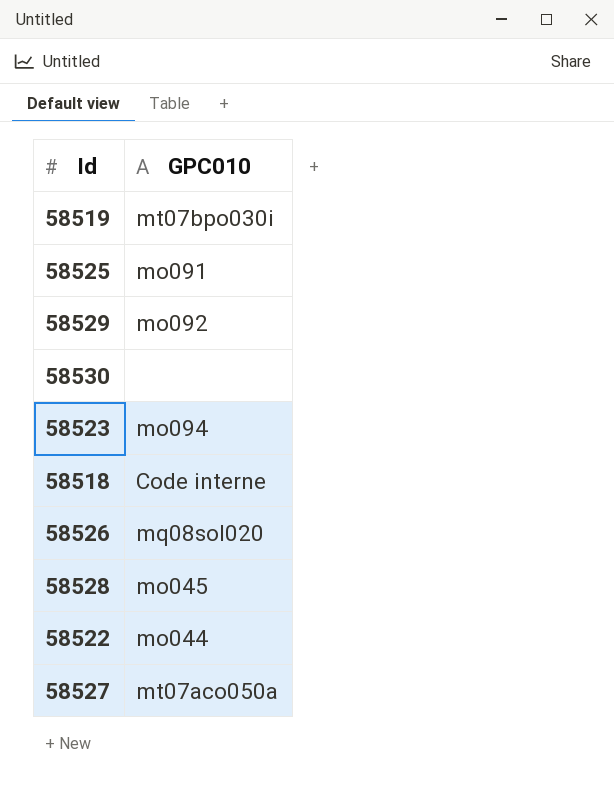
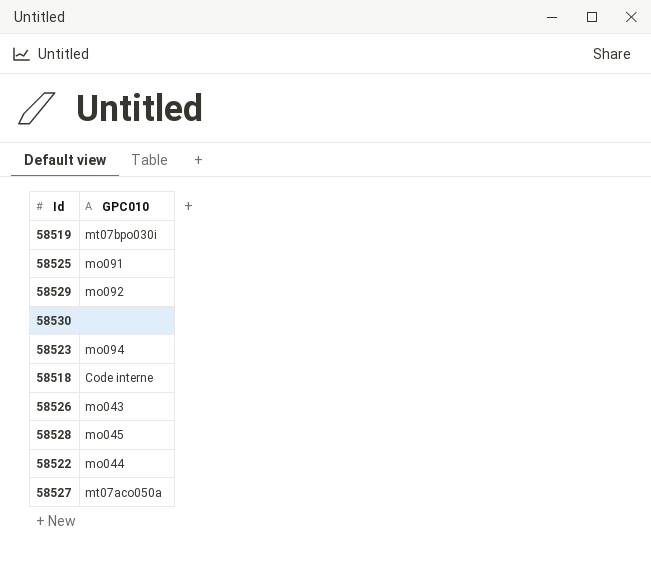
58526 | GPC010: mq08sol020 -> mo043

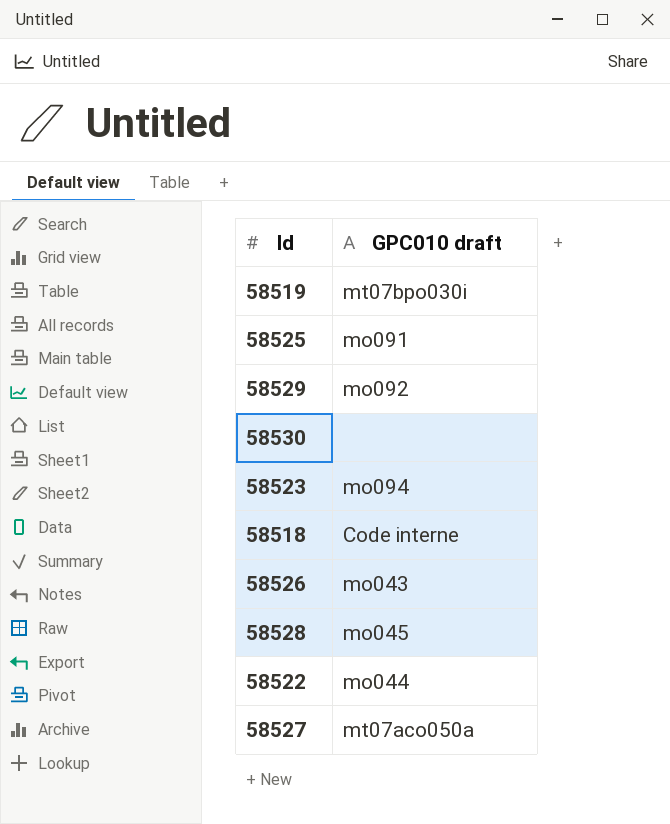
column name: GPC010 -> GPC010 draft

